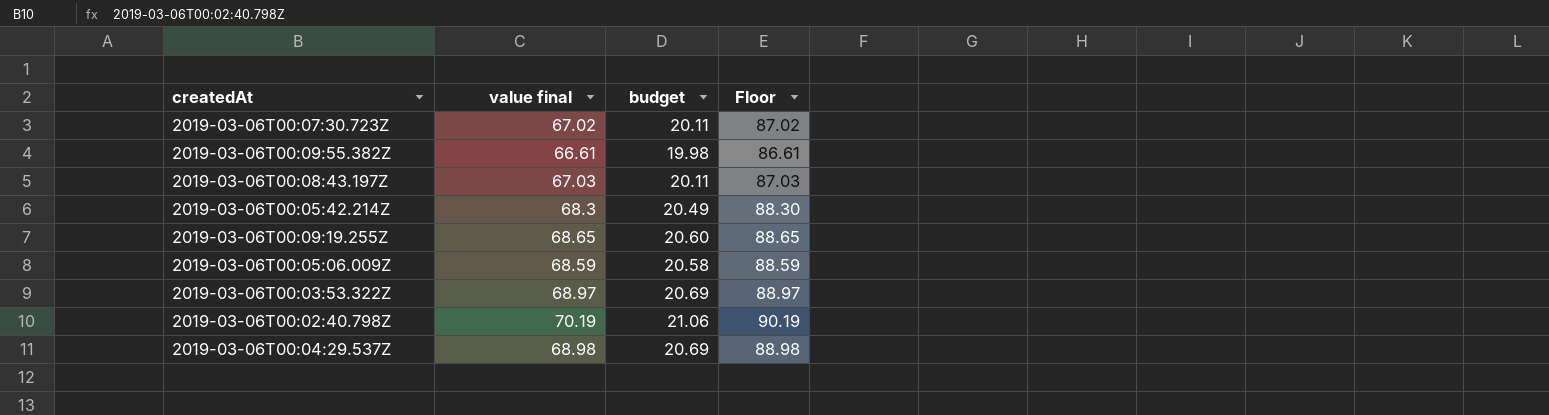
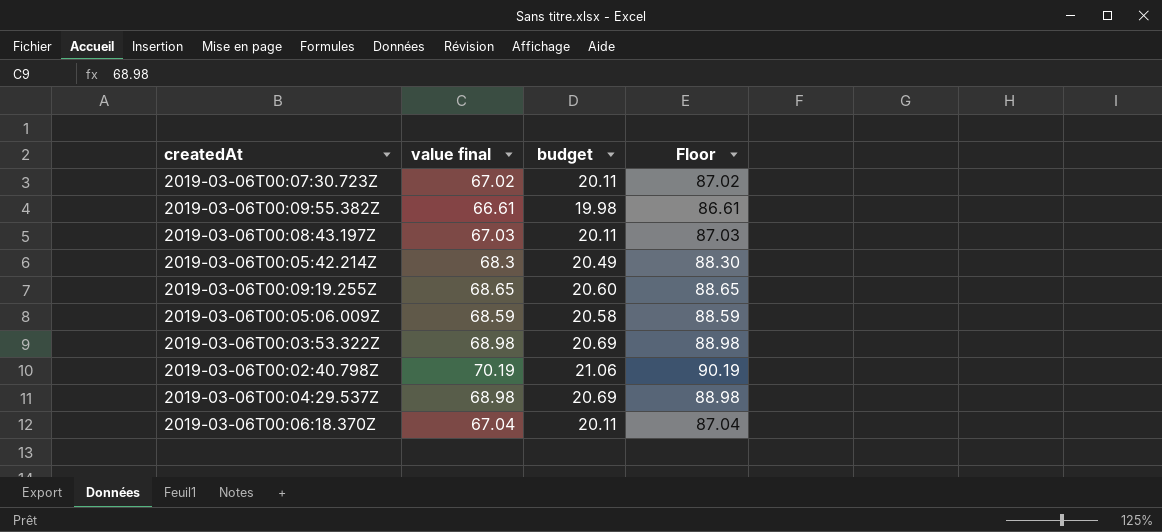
2019-03-06T00:03:53.322Z | value final: 68.97 -> 68.98
2019-03-06T00:03:53.322Z | Floor: 88.97 -> 88.98
row 2019-03-06T00:06:18.370Z: none -> 67.04 | 20.11 | 87.04

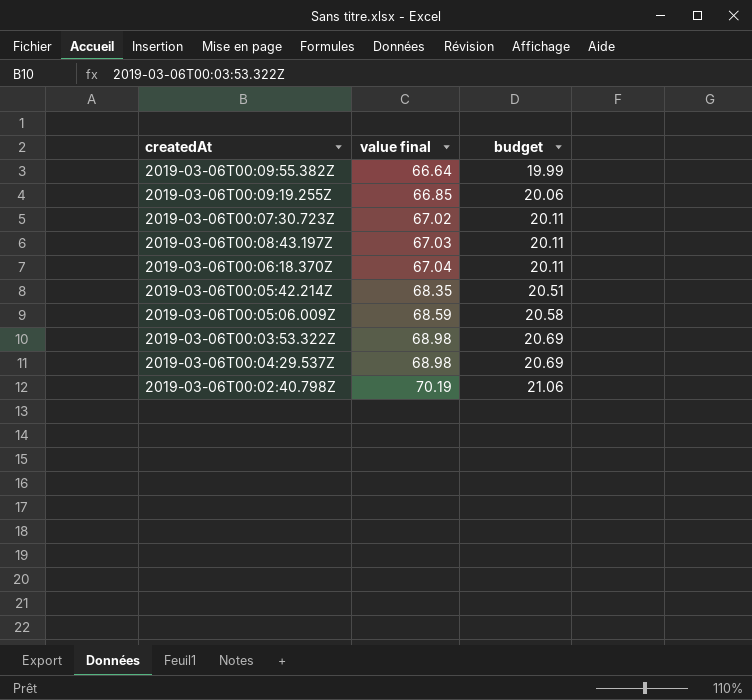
row order: none -> value final ascending
column Floor | formula: [value final] + 20 -> none
2019-03-06T00:09:55.382Z | value final: 66.61 -> 66.64
2019-03-06T00:09:55.382Z | budget: 19.98 -> 19.99
2019-03-06T00:09:19.255Z | value final: 68.65 -> 66.85
2019-03-06T00:09:19.255Z | budget: 20.60 -> 20.06
2019-03-06T00:05:42.214Z | value final: 68.3 -> 68.35
2019-03-06T00:05:42.214Z | budget: 20.49 -> 20.51

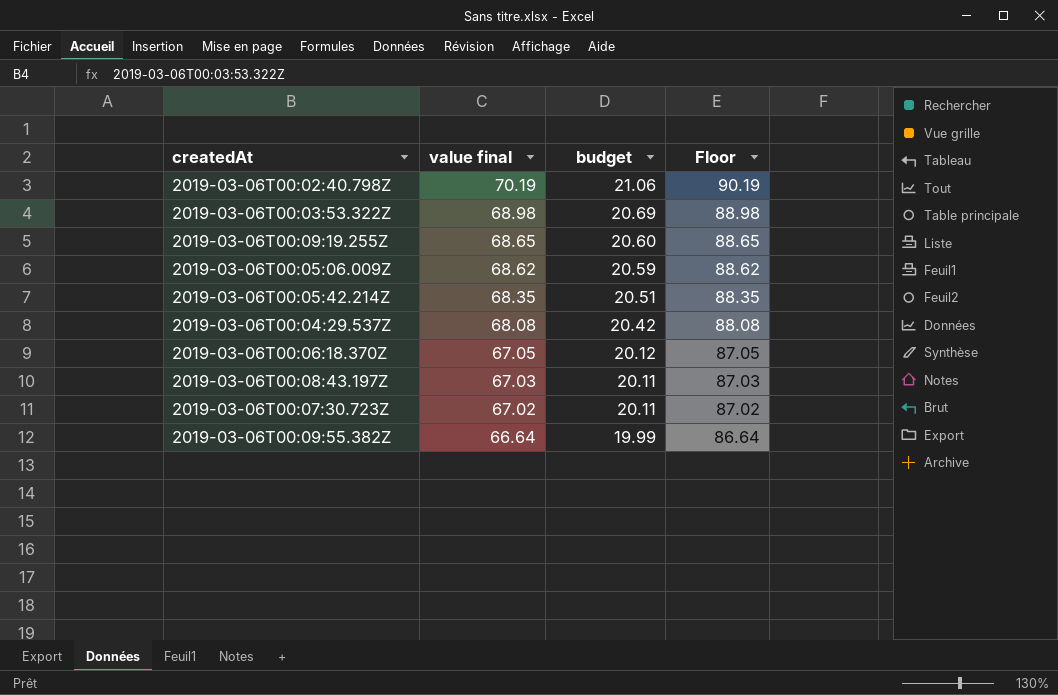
row order: value final ascending -> value final descending
column Floor | formula: none -> [value final] + 20
2019-03-06T00:09:19.255Z | value final: 66.85 -> 68.65
2019-03-06T00:09:19.255Z | budget: 20.06 -> 20.60
2019-03-06T00:05:06.009Z | value final: 68.59 -> 68.62
2019-03-06T00:05:06.009Z | budget: 20.58 -> 20.59
2019-03-06T00:04:29.537Z | value final: 68.98 -> 68.08
2019-03-06T00:04:29.537Z | budget: 20.69 -> 20.42
2019-03-06T00:06:18.370Z | value final: 67.04 -> 67.05
2019-03-06T00:06:18.370Z | budget: 20.11 -> 20.12

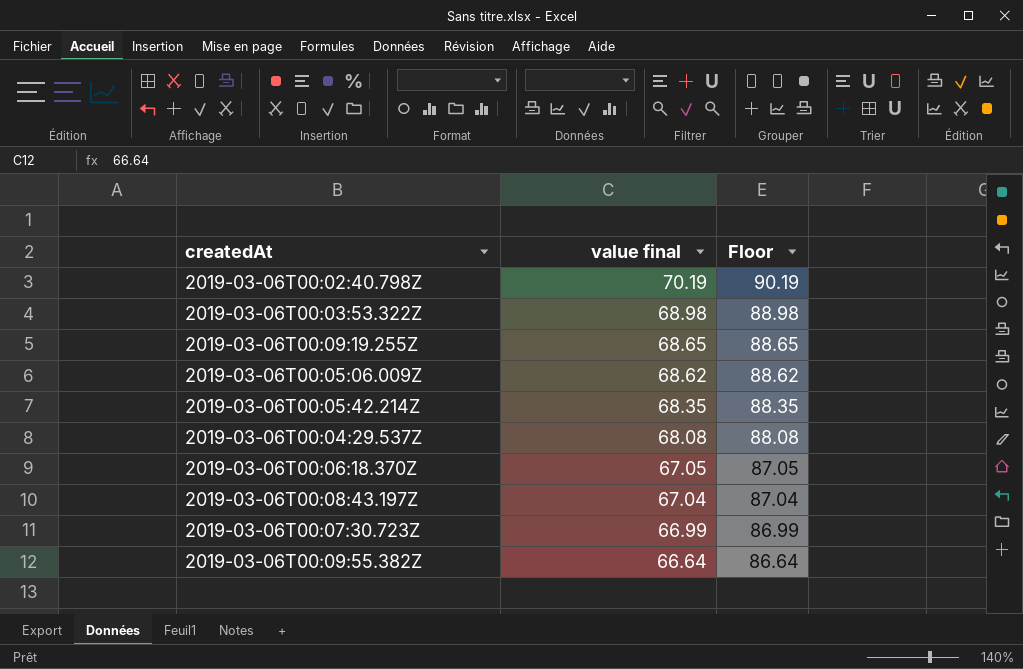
column budget | formula: [value final] * 0.3 -> none
2019-03-06T00:08:43.197Z | value final: 67.03 -> 67.04
2019-03-06T00:08:43.197Z | Floor: 87.03 -> 87.04
2019-03-06T00:07:30.723Z | value final: 67.02 -> 66.99
2019-03-06T00:07:30.723Z | Floor: 87.02 -> 86.99

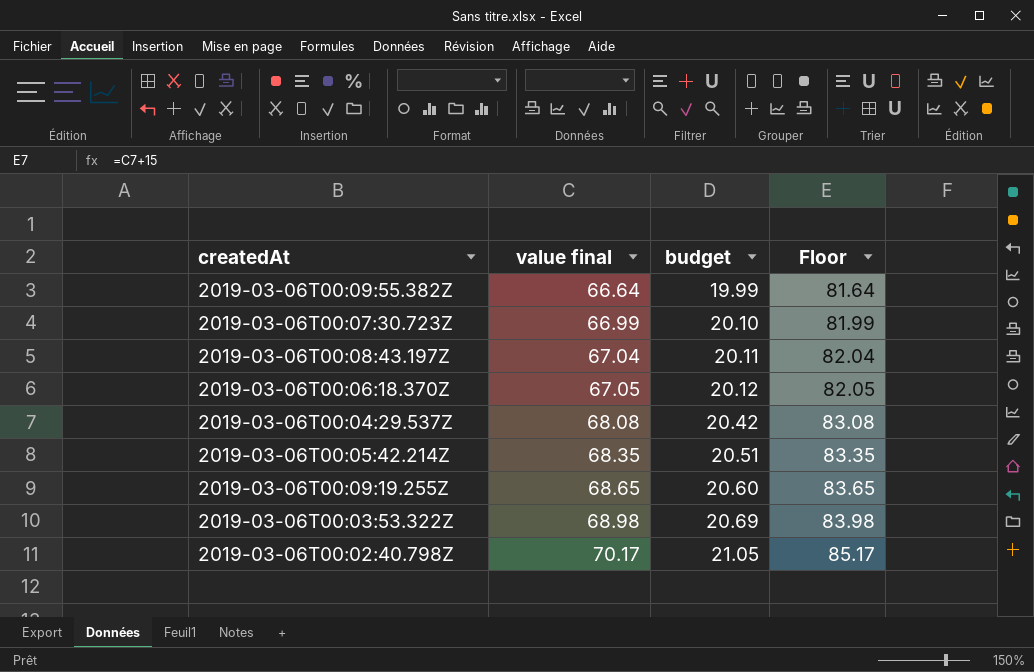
row order: value final descending -> value final ascending
column budget | formula: none -> [value final] * 0.3
column Floor | formula: [value final] + 20 -> [value final] + 15
row 2019-03-06T00:05:06.009Z: 68.62 | 88.62 -> none
2019-03-06T00:02:40.798Z | value final: 70.19 -> 70.17

